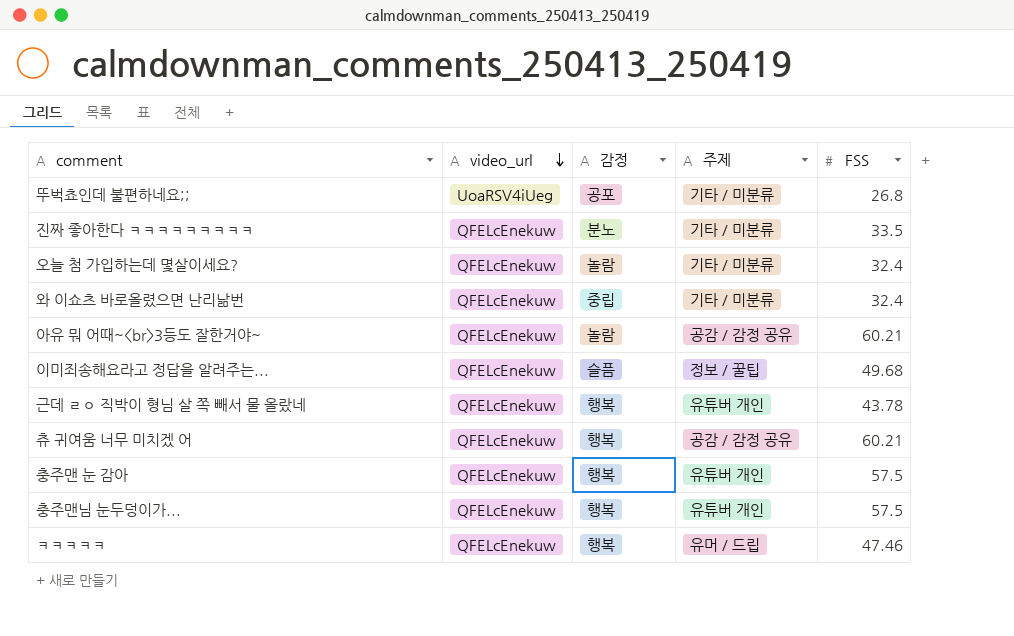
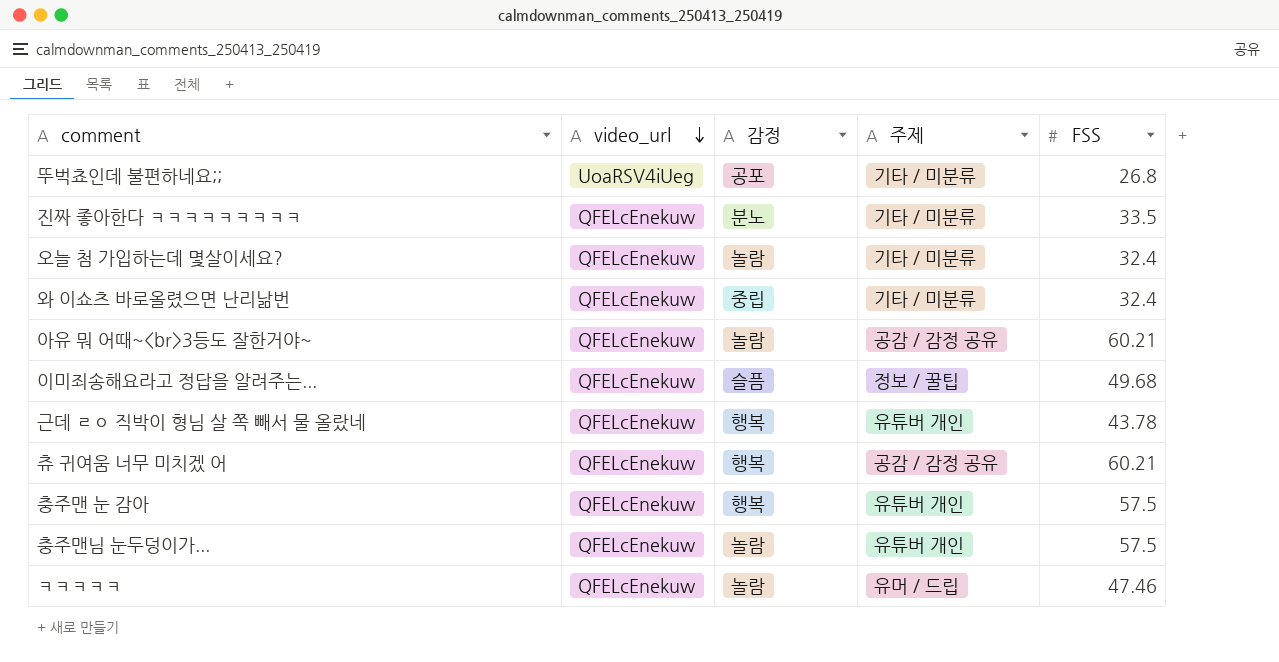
충주맨님 눈두덩이가... | 감정: 행복 -> 놀람
ㅋㅋㅋㅋㅋ | 감정: 행복 -> 놀람

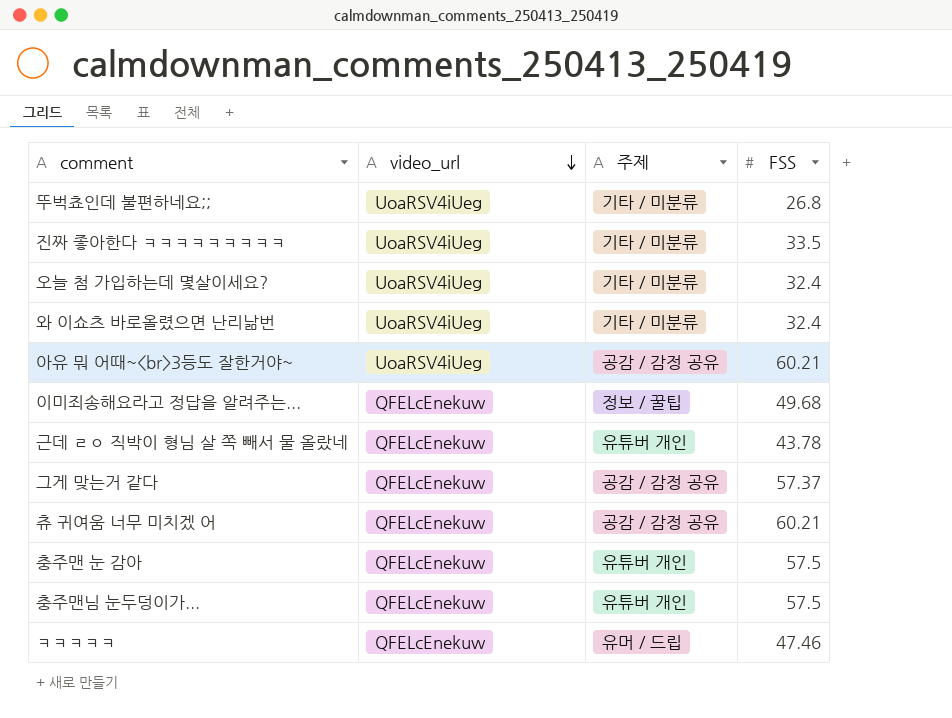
column 감정 | position: 3 -> none
진짜 좋아한다 ㅋㅋㅋㅋㅋㅋㅋㅋㅋ | video_url: QFELcEnekuw -> UoaRSV4iUeg
오늘 첨 가입하는데 몇살이세요? | video_url: QFELcEnekuw -> UoaRSV4iUeg
와 이쇼츠 바로올렸으면 난리낢번 | video_url: QFELcEnekuw -> UoaRSV4iUeg
아유 뭐 어때~<br>3등도 잘한거야~ | video_url: QFELcEnekuw -> UoaRSV4iUeg
row 그게 맞는거 같다: none -> QFELcEnekuw | 공감 / 감정 공유 | 57.37

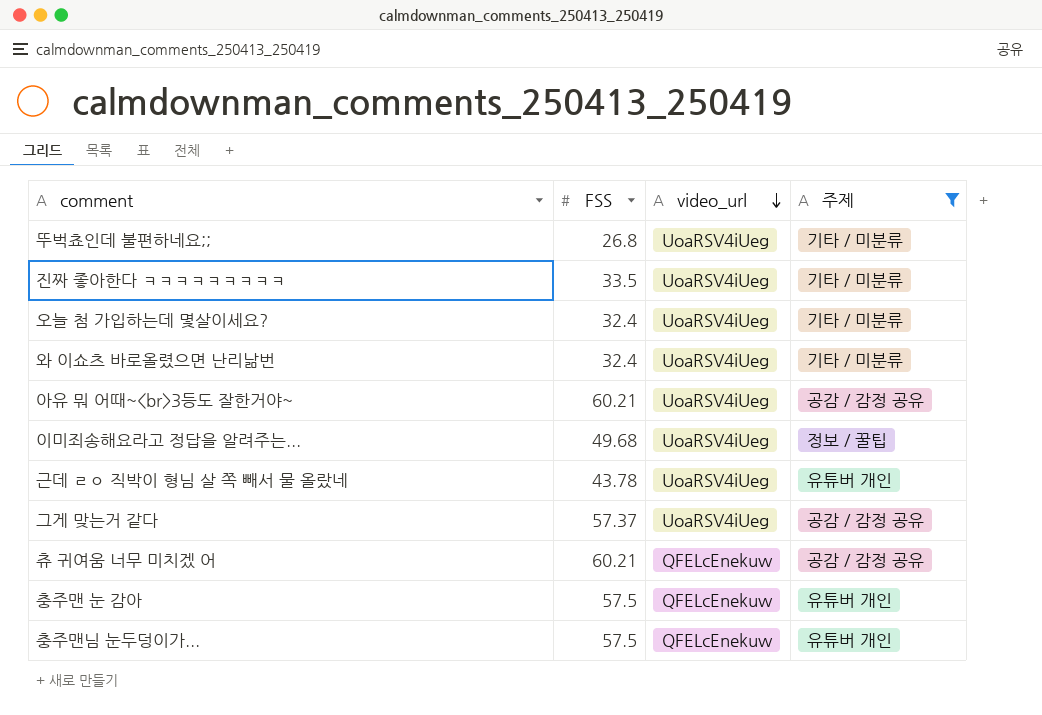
filter: none -> 주제 != 유머 / 드립
column FSS | position: 4 -> 2
이미죄송해요라고 정답을 알려주는... | video_url: QFELcEnekuw -> UoaRSV4iUeg
근데 ㄹㅇ 직박이 형님 살 쪽 빼서 물 올랐네 | video_url: QFELcEnekuw -> UoaRSV4iUeg
그게 맞는거 같다 | video_url: QFELcEnekuw -> UoaRSV4iUeg

